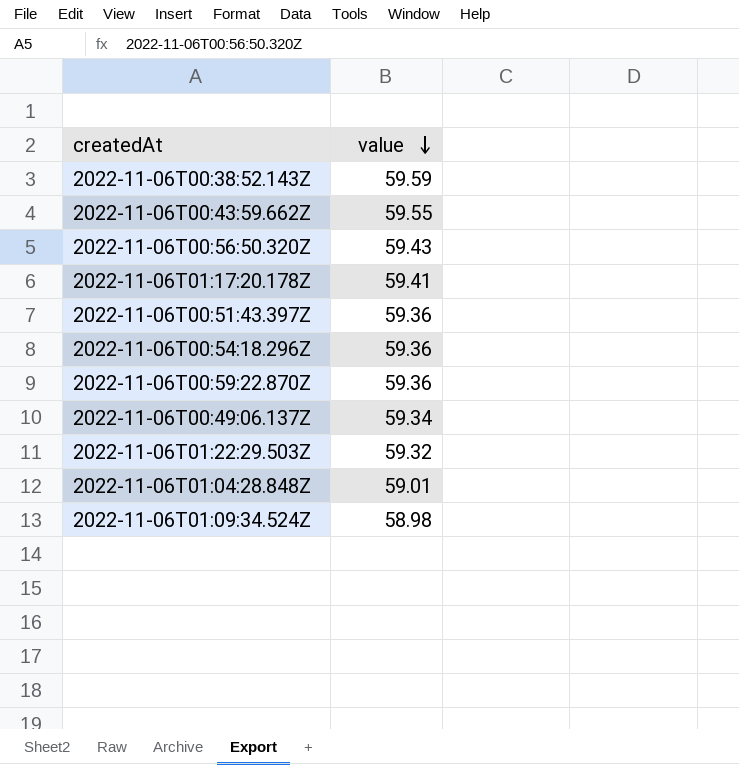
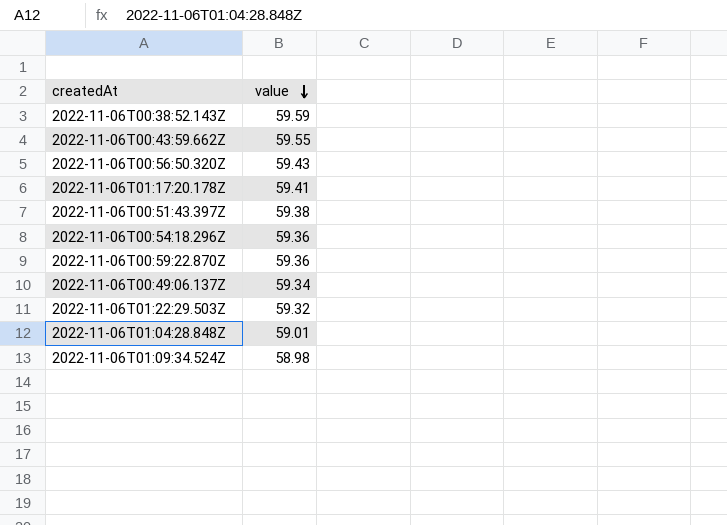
2022-11-06T00:51:43.397Z | value: 59.36 -> 59.38

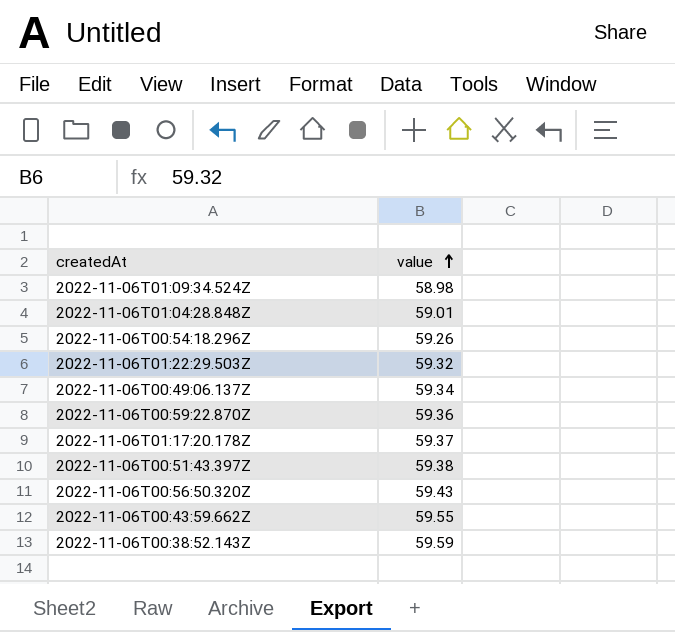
row order: value descending -> value ascending
2022-11-06T00:54:18.296Z | value: 59.36 -> 59.26
2022-11-06T01:17:20.178Z | value: 59.41 -> 59.37

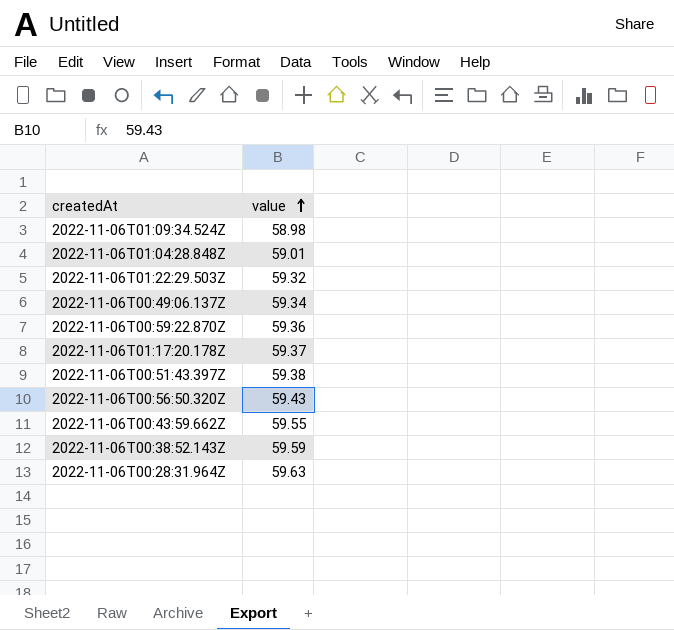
row 2022-11-06T00:54:18.296Z: 59.26 -> none
row 2022-11-06T00:28:31.964Z: none -> 59.63

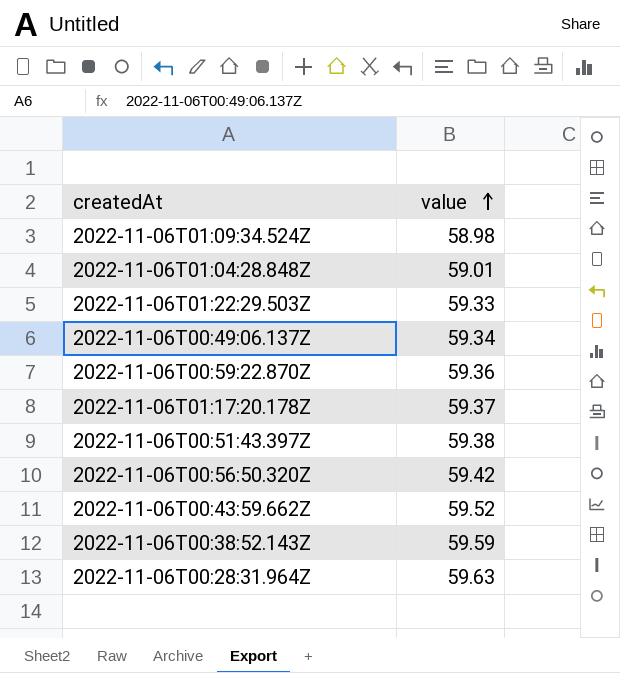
2022-11-06T01:22:29.503Z | value: 59.32 -> 59.33
2022-11-06T00:56:50.320Z | value: 59.43 -> 59.42
2022-11-06T00:43:59.662Z | value: 59.55 -> 59.52

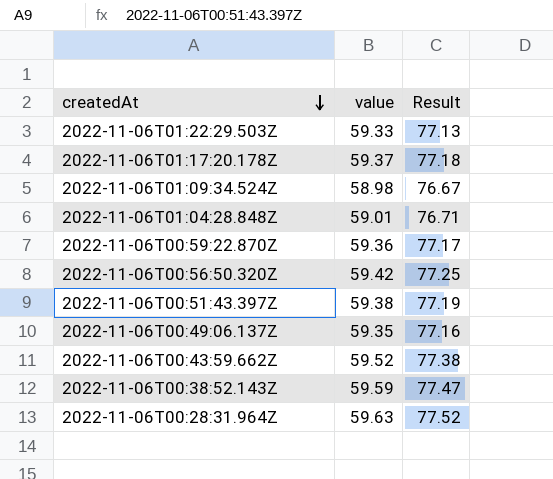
row order: value ascending -> createdAt descending
column Result | formula: none -> [value] * 1.3
2022-11-06T00:49:06.137Z | value: 59.34 -> 59.35

